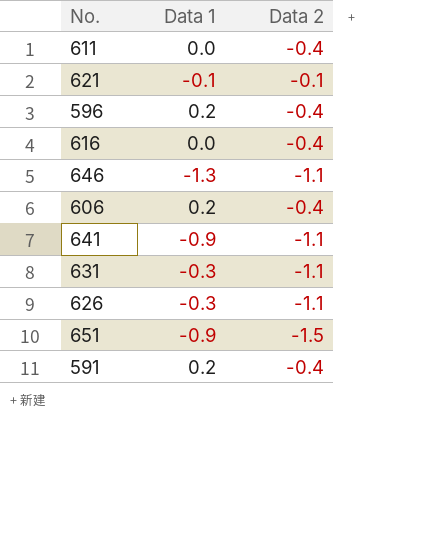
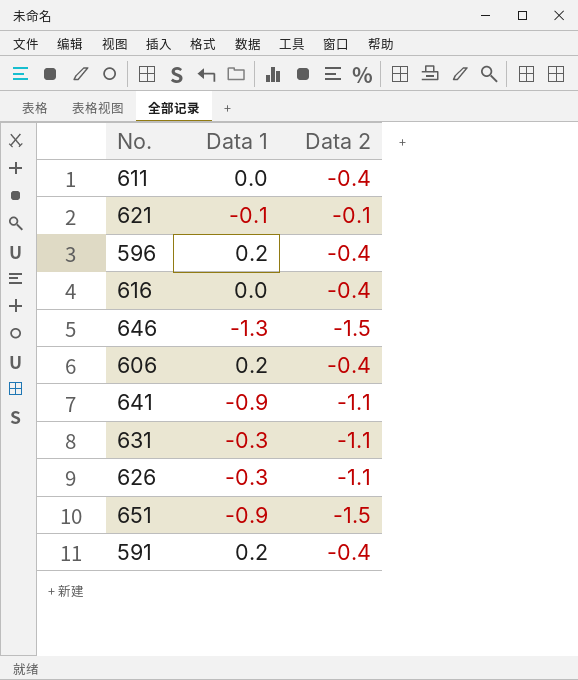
646 | Data 2: -1.1 -> -1.5

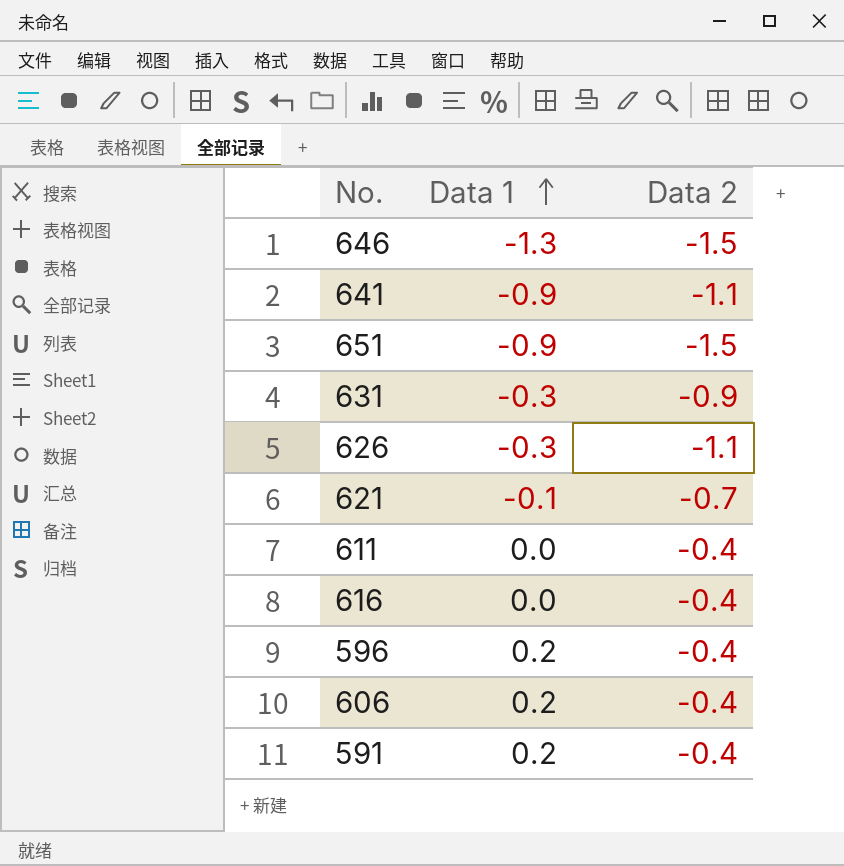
row order: none -> Data 1 ascending
631 | Data 2: -1.1 -> -0.9
621 | Data 2: -0.1 -> -0.7

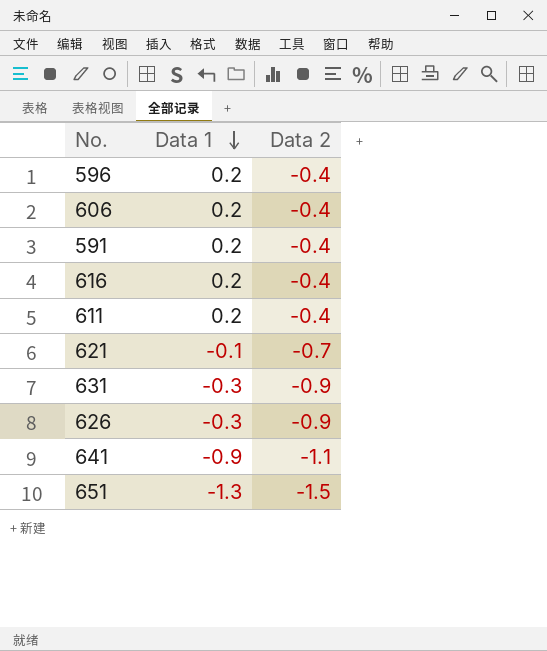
row order: Data 1 ascending -> Data 1 descending
row 646: -1.3 | -1.5 -> none
616 | Data 1: 0.0 -> 0.2
611 | Data 1: 0.0 -> 0.2
626 | Data 2: -1.1 -> -0.9
651 | Data 1: -0.9 -> -1.3

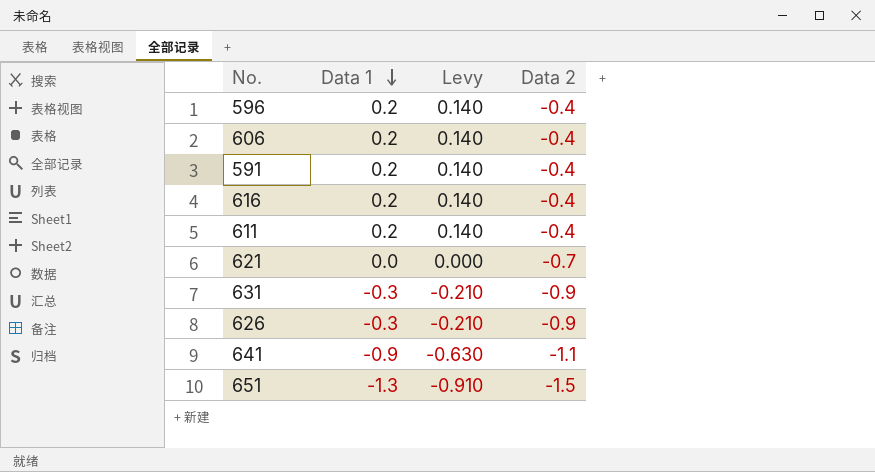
column Levy | formula: none -> [Data 1] * 0.7
621 | Data 1: -0.1 -> 0.0

